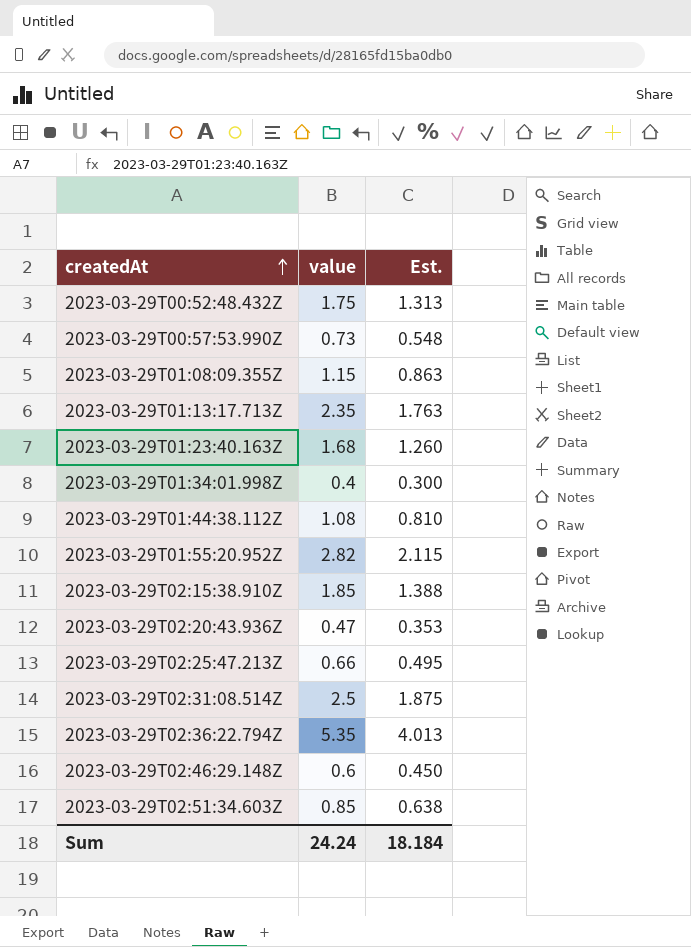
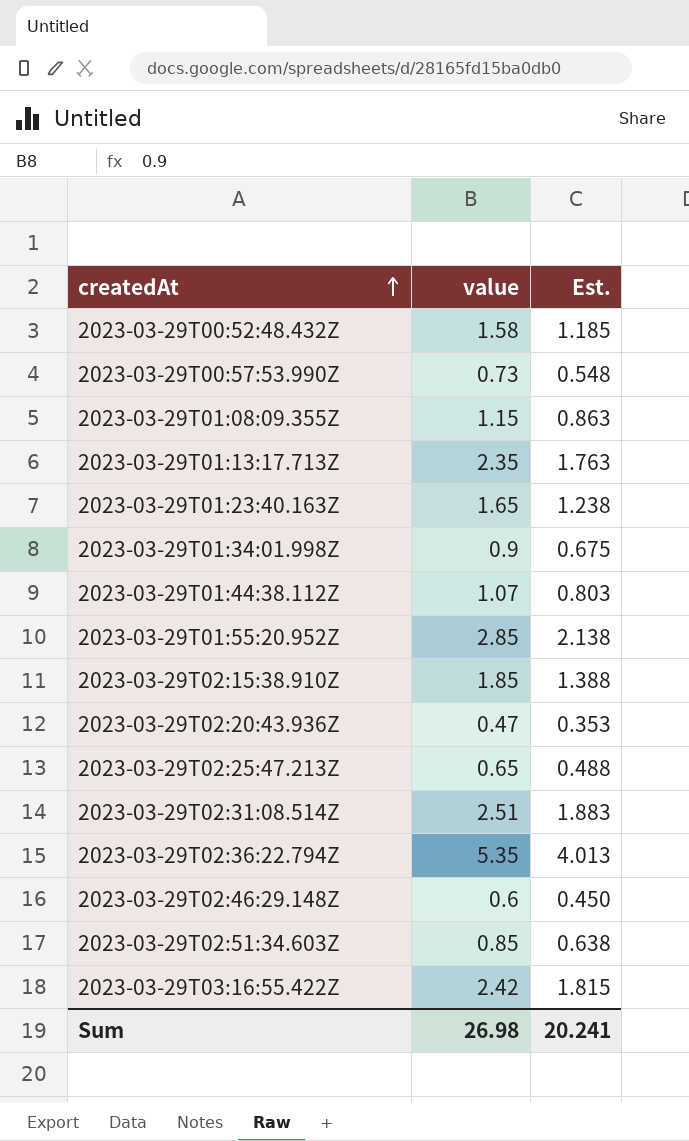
2023-03-29T00:52:48.432Z | value: 1.75 -> 1.58
2023-03-29T00:52:48.432Z | Est.: 1.313 -> 1.185
2023-03-29T01:23:40.163Z | value: 1.68 -> 1.65
2023-03-29T01:23:40.163Z | Est.: 1.260 -> 1.238
2023-03-29T01:34:01.998Z | value: 0.4 -> 0.9
2023-03-29T01:34:01.998Z | Est.: 0.300 -> 0.675
2023-03-29T01:44:38.112Z | value: 1.08 -> 1.07
2023-03-29T01:44:38.112Z | Est.: 0.810 -> 0.803
2023-03-29T01:55:20.952Z | value: 2.82 -> 2.85
2023-03-29T01:55:20.952Z | Est.: 2.115 -> 2.138
2023-03-29T02:25:47.213Z | value: 0.66 -> 0.65
2023-03-29T02:25:47.213Z | Est.: 0.495 -> 0.488
2023-03-29T02:31:08.514Z | value: 2.5 -> 2.51
2023-03-29T02:31:08.514Z | Est.: 1.875 -> 1.883
row 2023-03-29T03:16:55.422Z: none -> 2.42 | 1.815
Sum | value: 24.24 -> 26.98
Sum | Est.: 18.184 -> 20.241

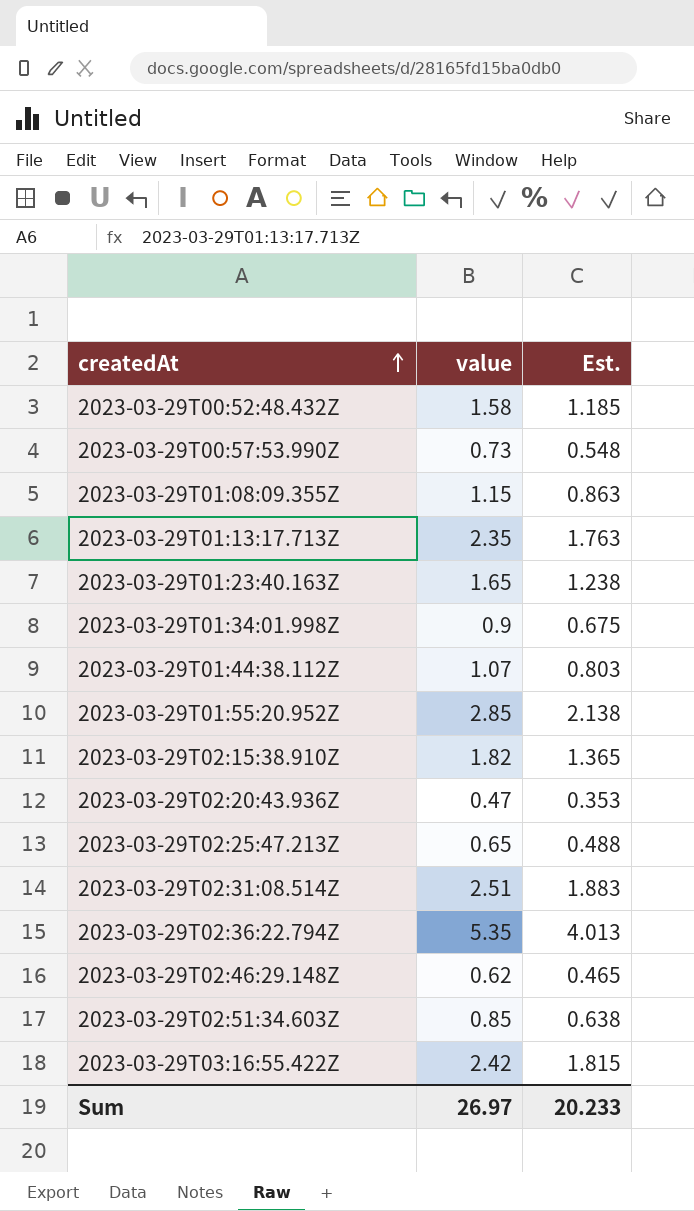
2023-03-29T02:15:38.910Z | value: 1.85 -> 1.82
2023-03-29T02:15:38.910Z | Est.: 1.388 -> 1.365
2023-03-29T02:46:29.148Z | value: 0.6 -> 0.62
2023-03-29T02:46:29.148Z | Est.: 0.450 -> 0.465
Sum | value: 26.98 -> 26.97
Sum | Est.: 20.241 -> 20.233

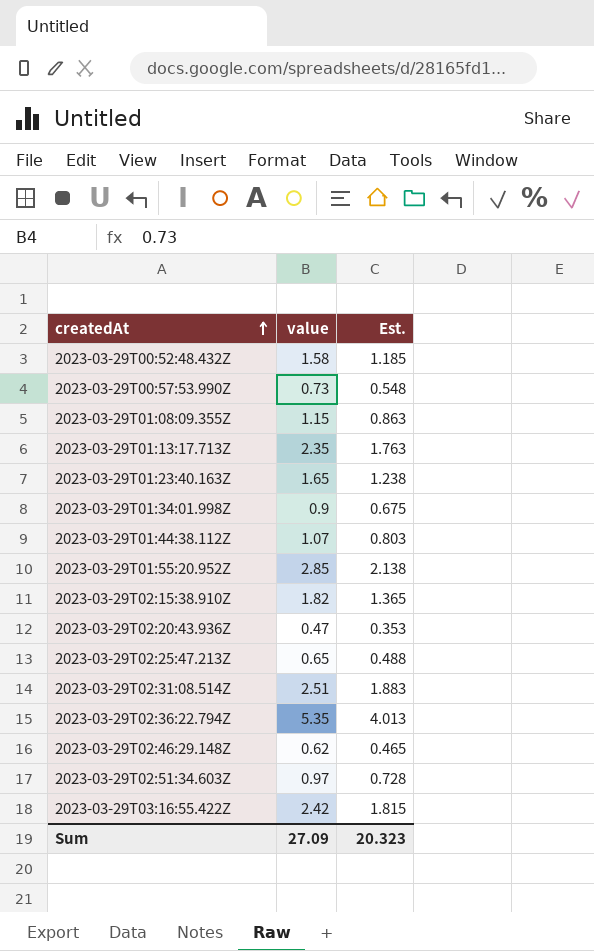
2023-03-29T02:51:34.603Z | value: 0.85 -> 0.97
2023-03-29T02:51:34.603Z | Est.: 0.638 -> 0.728
Sum | value: 26.97 -> 27.09
Sum | Est.: 20.233 -> 20.323

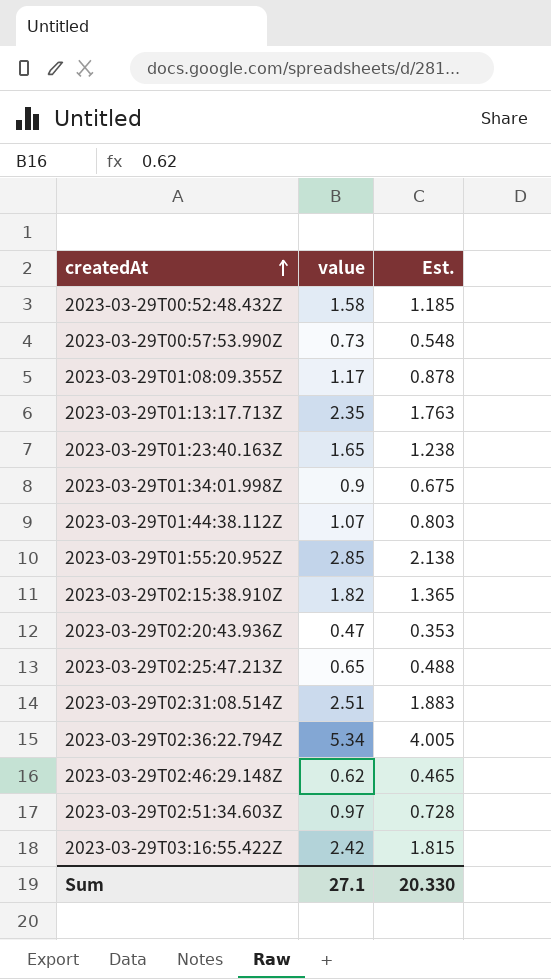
2023-03-29T01:08:09.355Z | value: 1.15 -> 1.17
2023-03-29T01:08:09.355Z | Est.: 0.863 -> 0.878
2023-03-29T02:36:22.794Z | value: 5.35 -> 5.34
2023-03-29T02:36:22.794Z | Est.: 4.013 -> 4.005
Sum | value: 27.09 -> 27.1
Sum | Est.: 20.323 -> 20.330

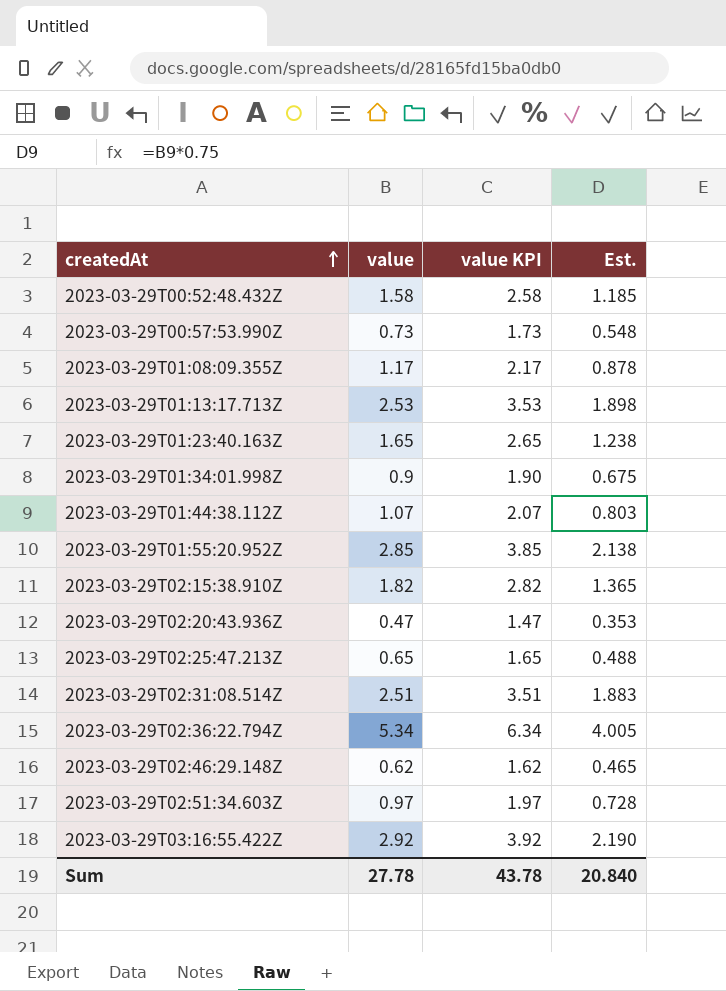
column value KPI | formula: none -> [value] + 1
2023-03-29T01:13:17.713Z | value: 2.35 -> 2.53
2023-03-29T01:13:17.713Z | Est.: 1.763 -> 1.898
2023-03-29T03:16:55.422Z | value: 2.42 -> 2.92
2023-03-29T03:16:55.422Z | Est.: 1.815 -> 2.190
Sum | value: 27.1 -> 27.78
Sum | Est.: 20.330 -> 20.840

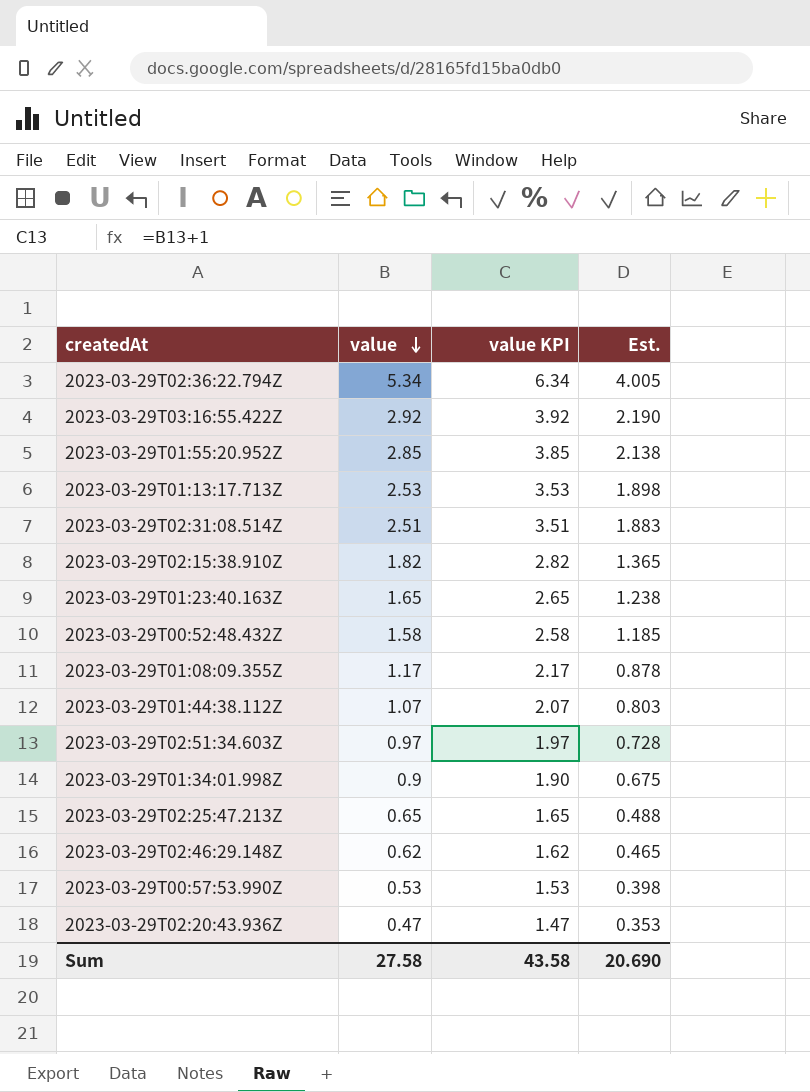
row order: createdAt ascending -> value descending
2023-03-29T00:57:53.990Z | value: 0.73 -> 0.53
2023-03-29T00:57:53.990Z | value KPI: 1.73 -> 1.53
2023-03-29T00:57:53.990Z | Est.: 0.548 -> 0.398
Sum | value: 27.78 -> 27.58
Sum | value KPI: 43.78 -> 43.58
Sum | Est.: 20.840 -> 20.690

